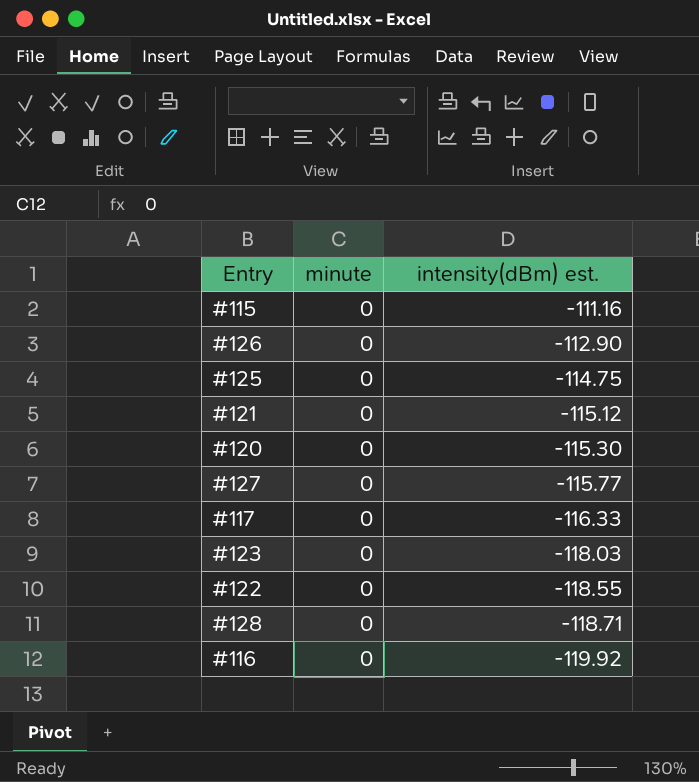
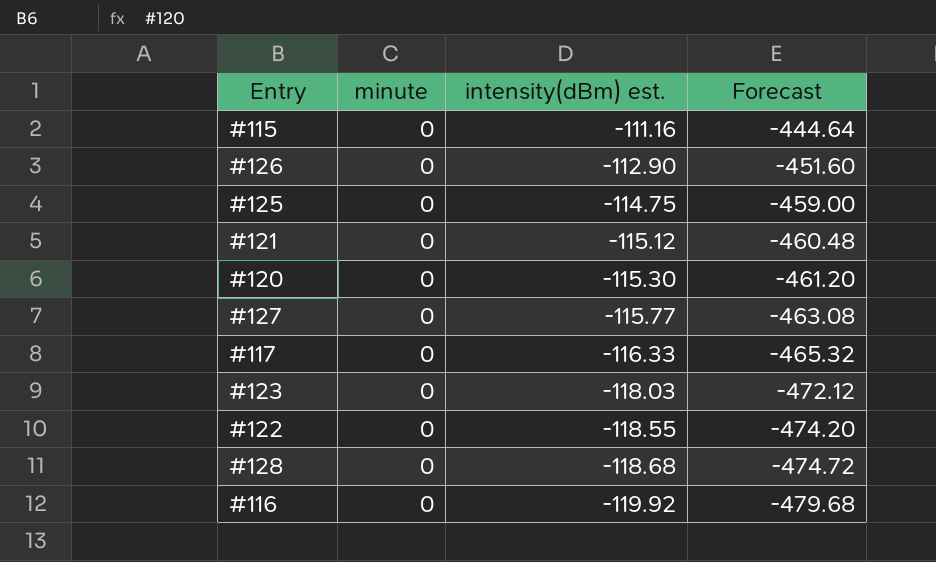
column Forecast | formula: none -> [intensity(dBm) est.] * 4
#128 | intensity(dBm) est.: -118.71 -> -118.68

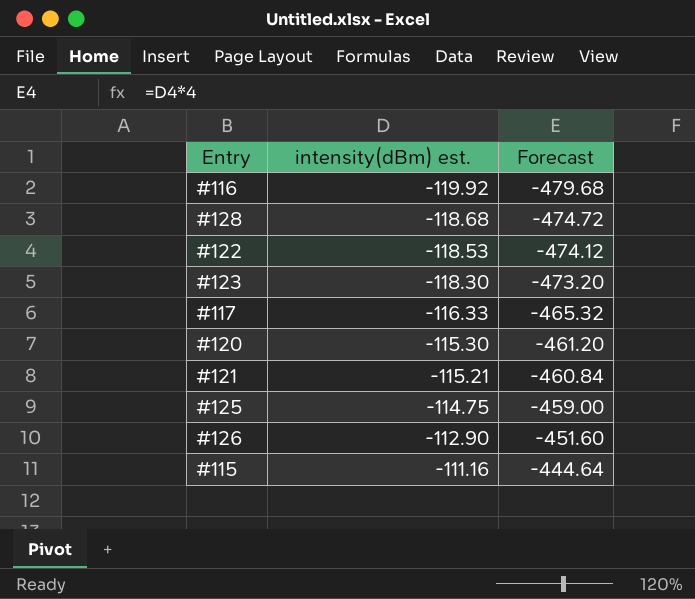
row order: intensity(dBm) est. descending -> intensity(dBm) est. ascending
column minute | position: 2 -> none
row #127: 0 | -115.77 | -463.08 -> none
#122 | intensity(dBm) est.: -118.55 -> -118.53
#122 | Forecast: -474.20 -> -474.12
#123 | intensity(dBm) est.: -118.03 -> -118.30
#123 | Forecast: -472.12 -> -473.20
#121 | intensity(dBm) est.: -115.12 -> -115.21
#121 | Forecast: -460.48 -> -460.84

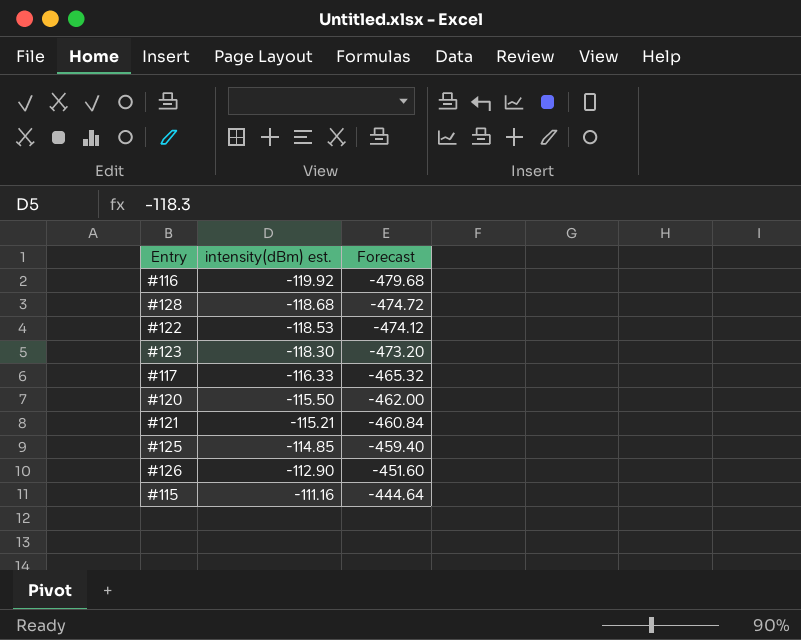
#120 | intensity(dBm) est.: -115.30 -> -115.50
#120 | Forecast: -461.20 -> -462.00
#125 | intensity(dBm) est.: -114.75 -> -114.85
#125 | Forecast: -459.00 -> -459.40

